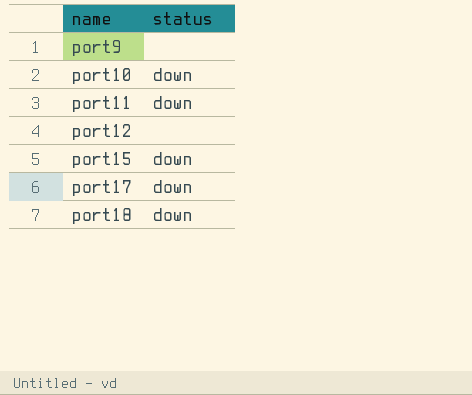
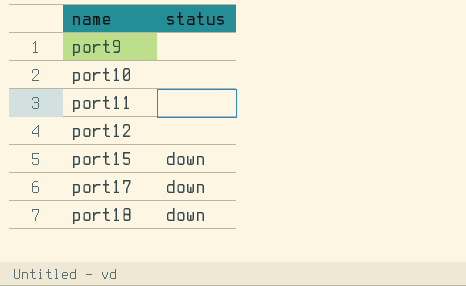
port10 | status: down -> none
port11 | status: down -> none

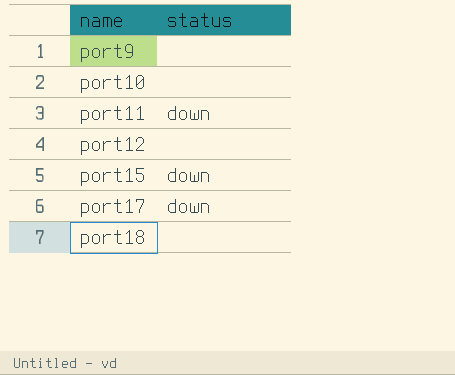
port11 | status: none -> down
port18 | status: down -> none

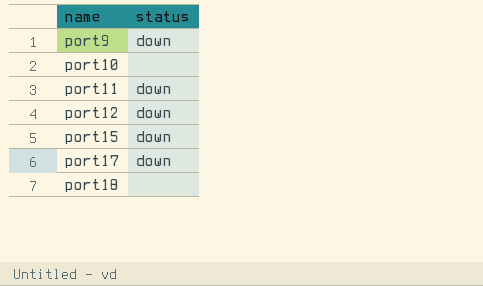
port9 | status: none -> down
port12 | status: none -> down

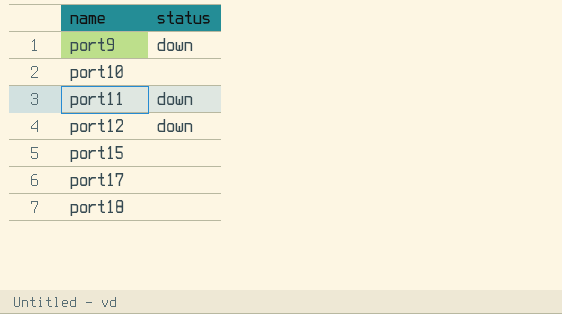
port15 | status: down -> none
port17 | status: down -> none

